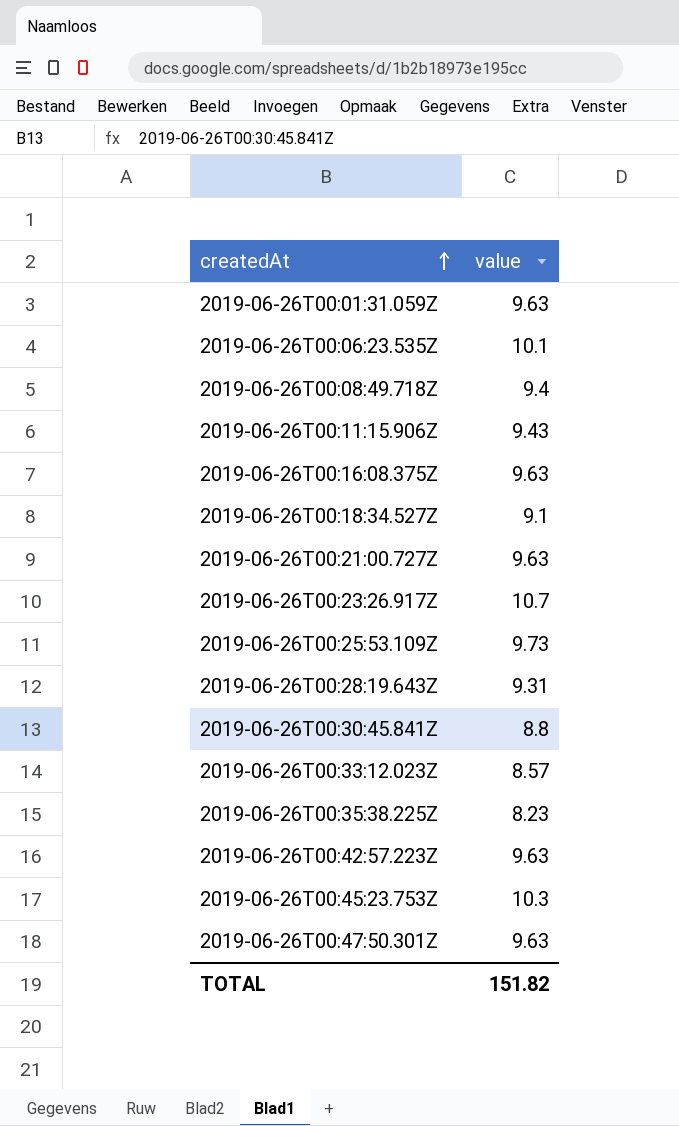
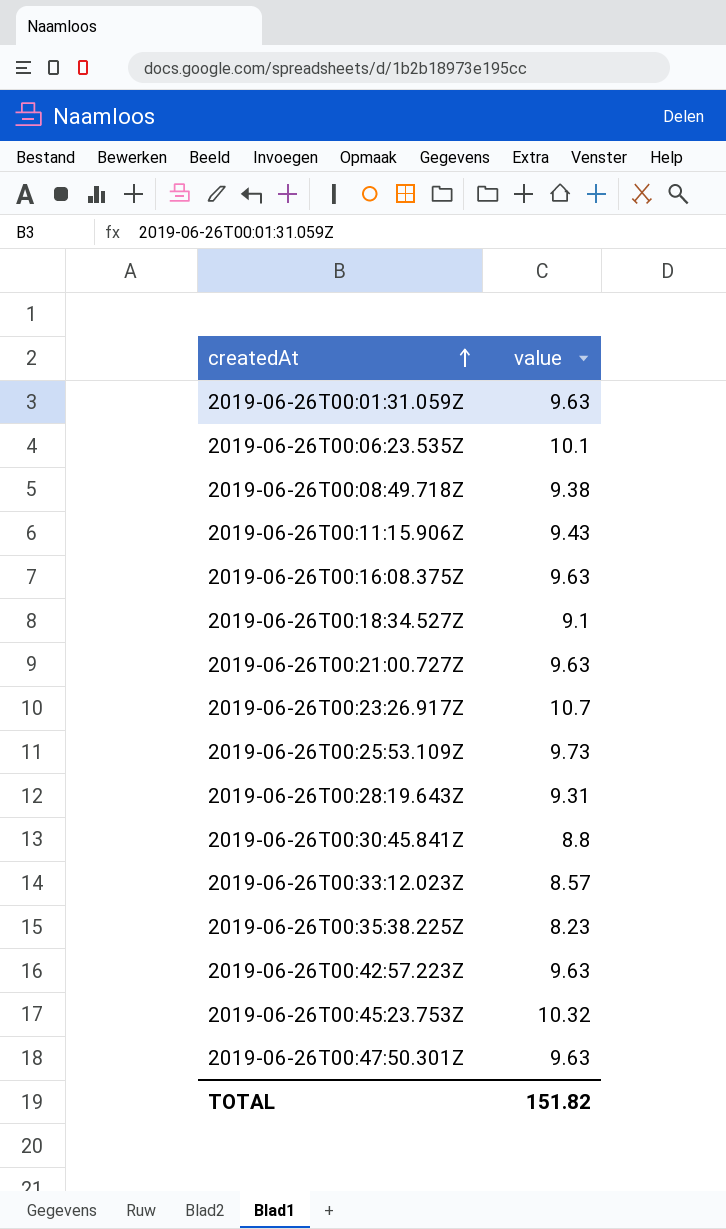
2019-06-26T00:08:49.718Z | value: 9.4 -> 9.38
2019-06-26T00:45:23.753Z | value: 10.3 -> 10.32

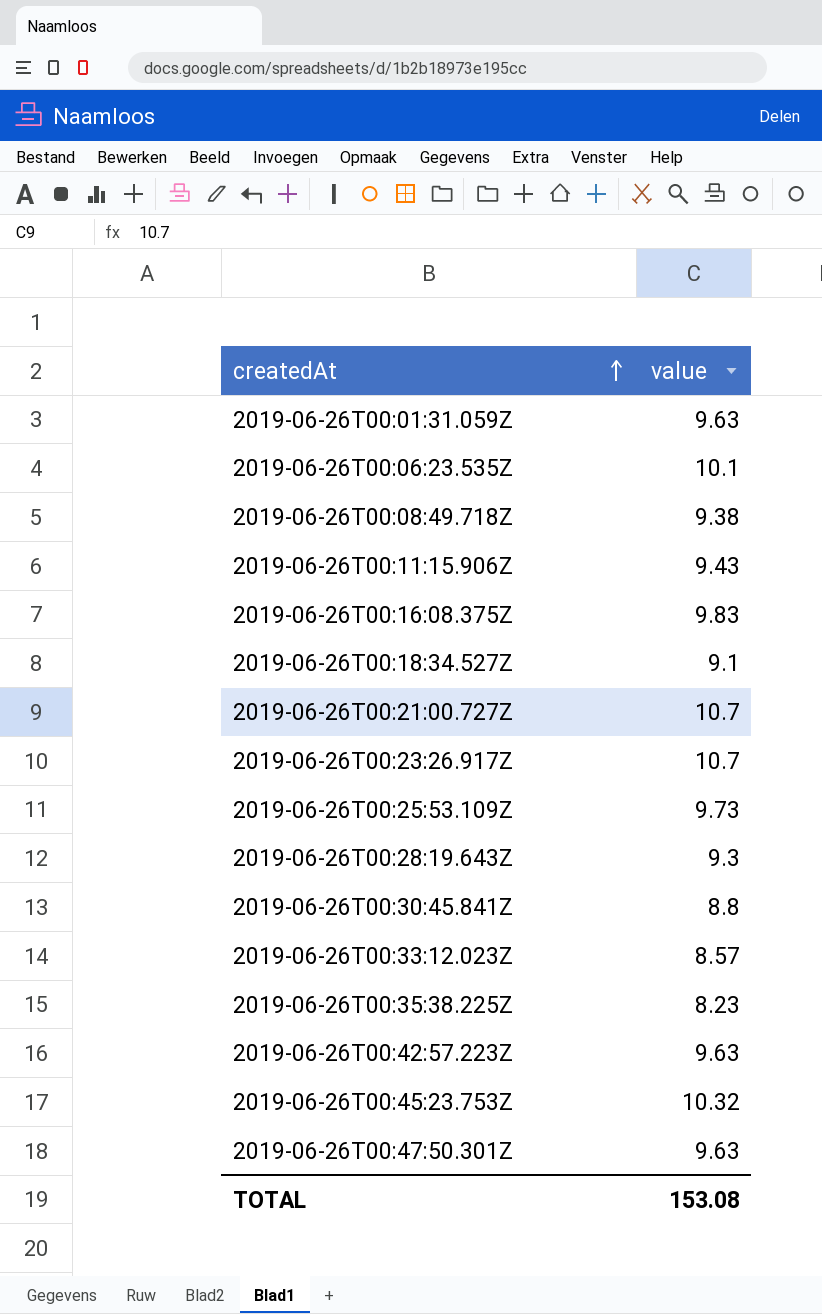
2019-06-26T00:16:08.375Z | value: 9.63 -> 9.83
2019-06-26T00:21:00.727Z | value: 9.63 -> 10.7
2019-06-26T00:28:19.643Z | value: 9.31 -> 9.3
TOTAL | value: 151.82 -> 153.08

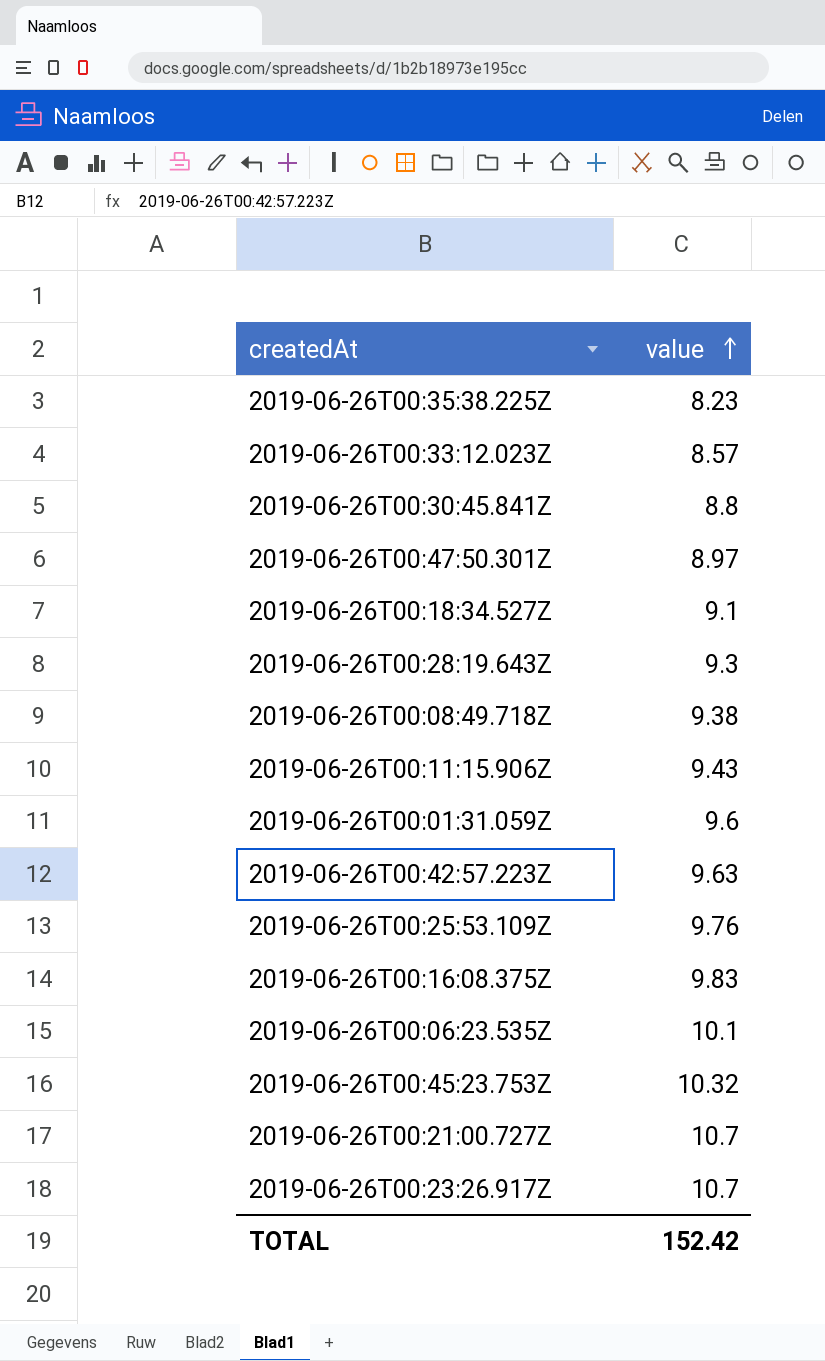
row order: createdAt ascending -> value ascending
2019-06-26T00:47:50.301Z | value: 9.63 -> 8.97
2019-06-26T00:01:31.059Z | value: 9.63 -> 9.6
2019-06-26T00:25:53.109Z | value: 9.73 -> 9.76
TOTAL | value: 153.08 -> 152.42

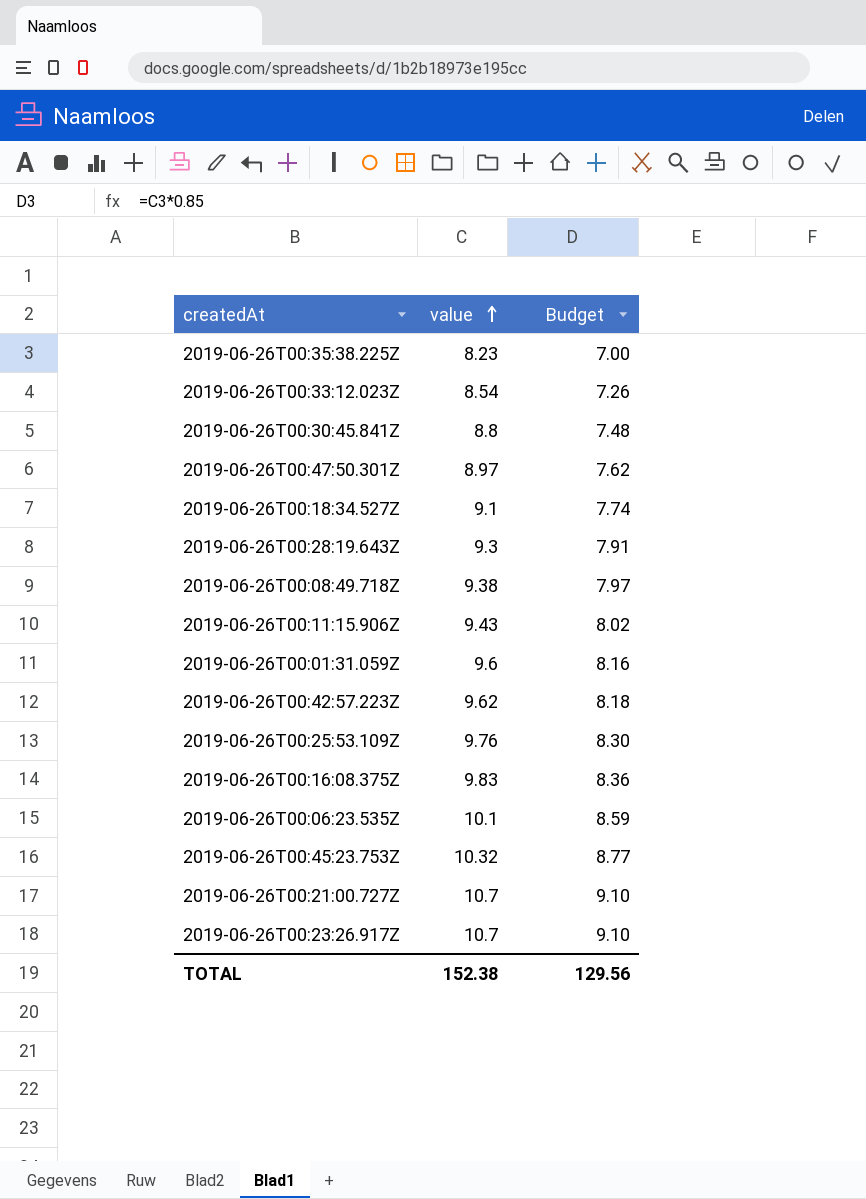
column Budget | formula: none -> [value] * 0.85
2019-06-26T00:33:12.023Z | value: 8.57 -> 8.54
2019-06-26T00:42:57.223Z | value: 9.63 -> 9.62
TOTAL | value: 152.42 -> 152.38

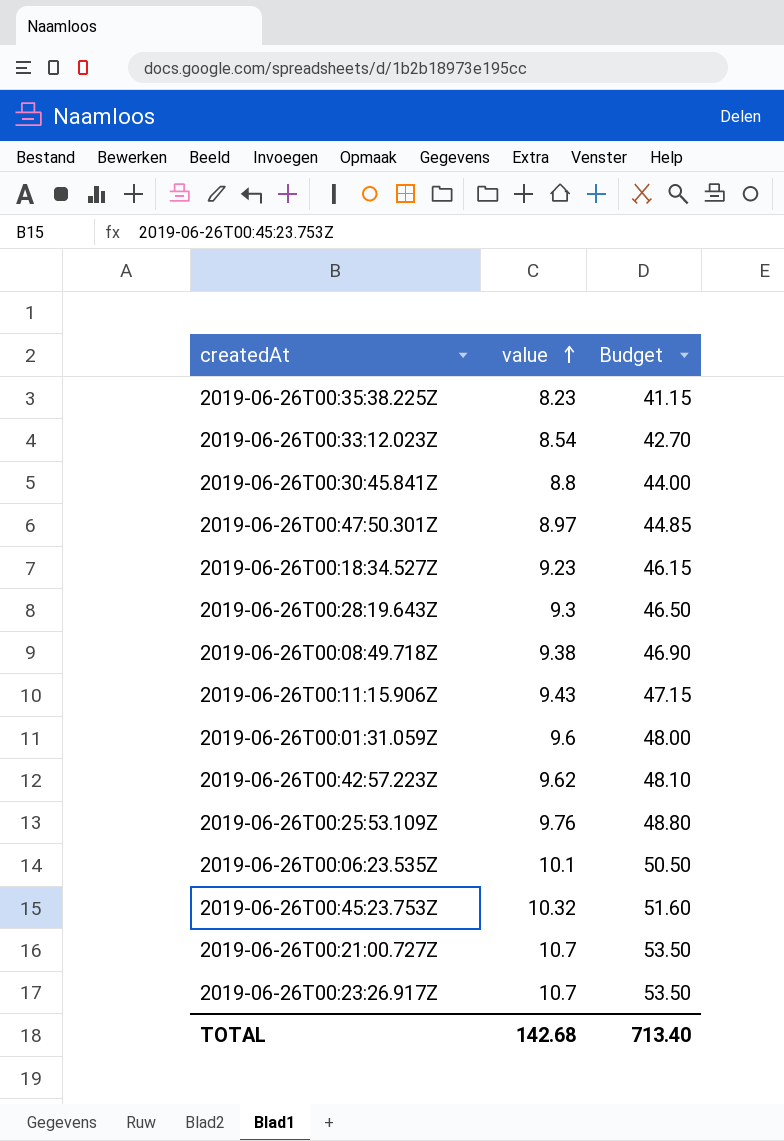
column Budget | formula: [value] * 0.85 -> [value] * 5
row 2019-06-26T00:16:08.375Z: 9.83 | 8.36 -> none
2019-06-26T00:18:34.527Z | value: 9.1 -> 9.23
TOTAL | value: 152.38 -> 142.68
TOTAL | Budget: 129.56 -> 713.40

